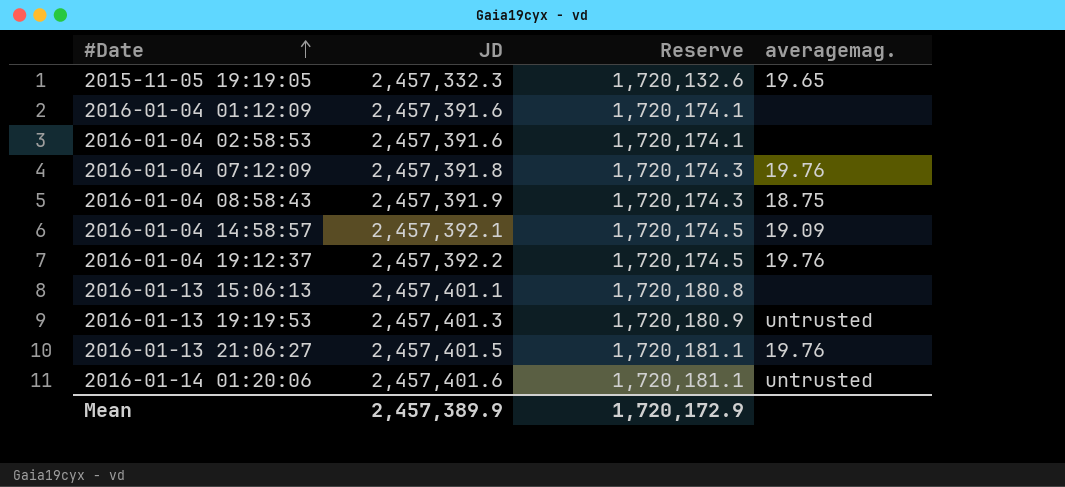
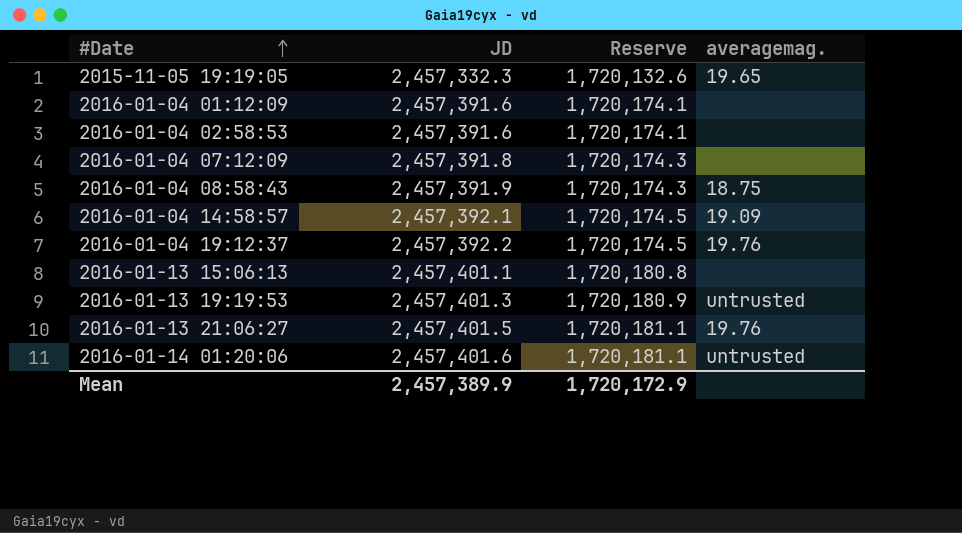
2016-01-04 07:12:09 | averagemag.: 19.76 -> none

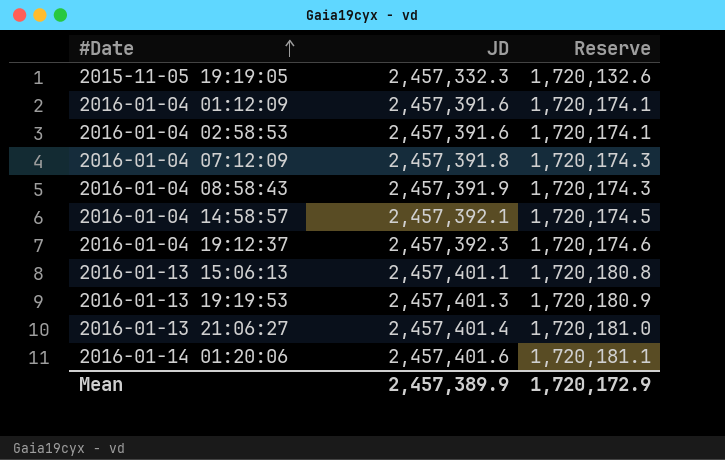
column averagemag. | position: 4 -> none
2016-01-04 19:12:37 | JD: 2,457,392.2 -> 2,457,392.3
2016-01-04 19:12:37 | Reserve: 1,720,174.5 -> 1,720,174.6
2016-01-13 21:06:27 | JD: 2,457,401.5 -> 2,457,401.4
2016-01-13 21:06:27 | Reserve: 1,720,181.1 -> 1,720,181.0

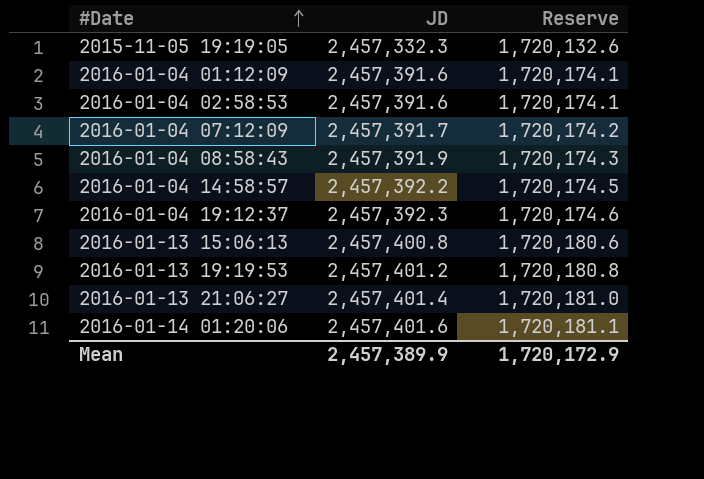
2016-01-04 07:12:09 | JD: 2,457,391.8 -> 2,457,391.7
2016-01-04 07:12:09 | Reserve: 1,720,174.3 -> 1,720,174.2
2016-01-04 14:58:57 | JD: 2,457,392.1 -> 2,457,392.2
2016-01-13 15:06:13 | JD: 2,457,401.1 -> 2,457,400.8
2016-01-13 15:06:13 | Reserve: 1,720,180.8 -> 1,720,180.6
2016-01-13 19:19:53 | JD: 2,457,401.3 -> 2,457,401.2
2016-01-13 19:19:53 | Reserve: 1,720,180.9 -> 1,720,180.8

